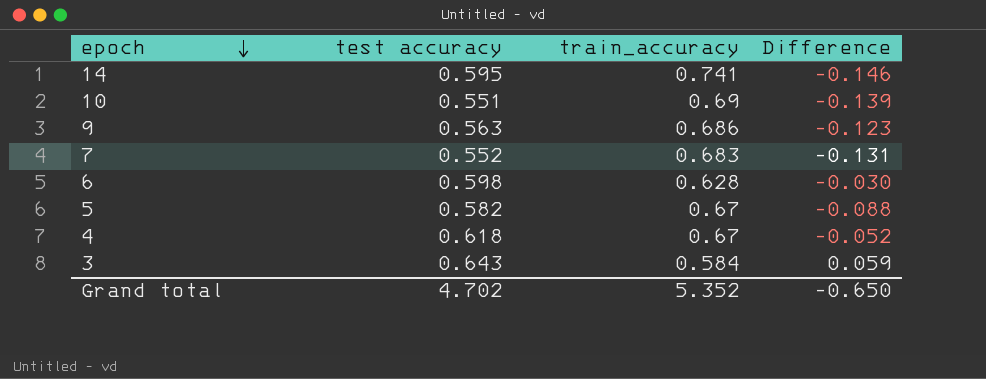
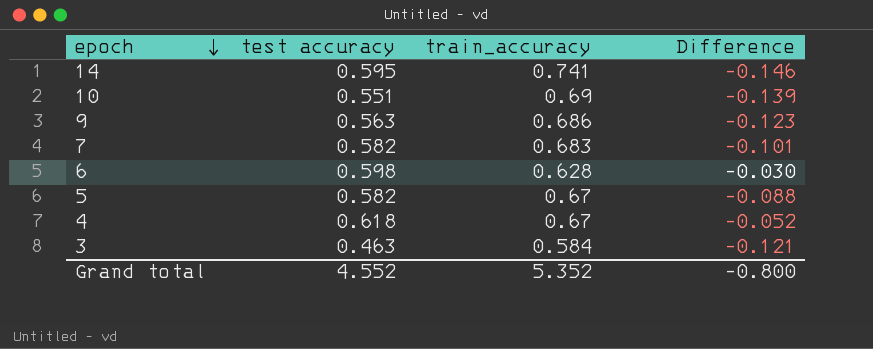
7 | test accuracy: 0.552 -> 0.582
7 | Difference: -0.131 -> -0.101
3 | test accuracy: 0.643 -> 0.463
3 | Difference: 0.059 -> -0.121
Grand total | test accuracy: 4.702 -> 4.552
Grand total | Difference: -0.650 -> -0.800

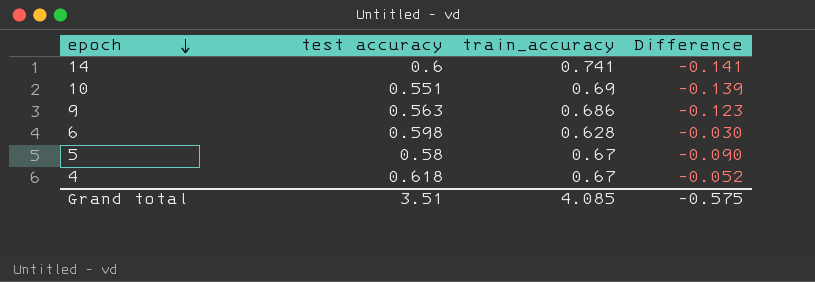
row 7: 0.582 | 0.683 | -0.101 -> none
row 3: 0.463 | 0.584 | -0.121 -> none
14 | test accuracy: 0.595 -> 0.6
14 | Difference: -0.146 -> -0.141
5 | test accuracy: 0.582 -> 0.58
5 | Difference: -0.088 -> -0.090
Grand total | test accuracy: 4.552 -> 3.51
Grand total | train_accuracy: 5.352 -> 4.085
Grand total | Difference: -0.800 -> -0.575

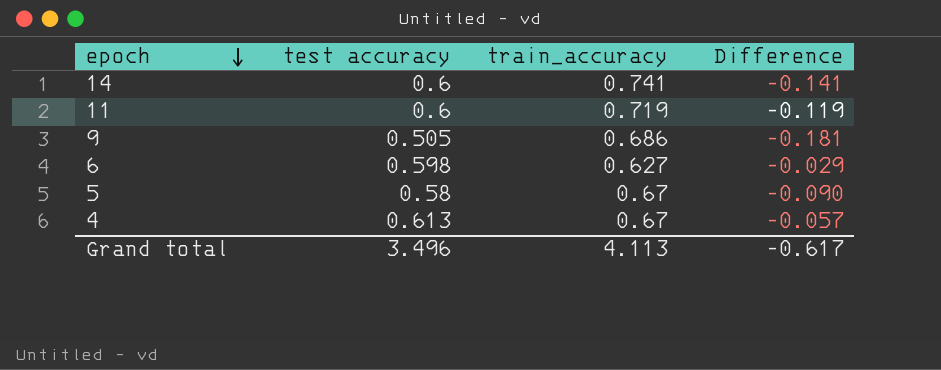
row 10: 0.551 | 0.69 | -0.139 -> none
row 11: none -> 0.6 | 0.719 | -0.119
9 | test accuracy: 0.563 -> 0.505
9 | Difference: -0.123 -> -0.181
6 | train_accuracy: 0.628 -> 0.627
6 | Difference: -0.030 -> -0.029
4 | test accuracy: 0.618 -> 0.613
4 | Difference: -0.052 -> -0.057
Grand total | test accuracy: 3.51 -> 3.496
Grand total | train_accuracy: 4.085 -> 4.113
Grand total | Difference: -0.575 -> -0.617

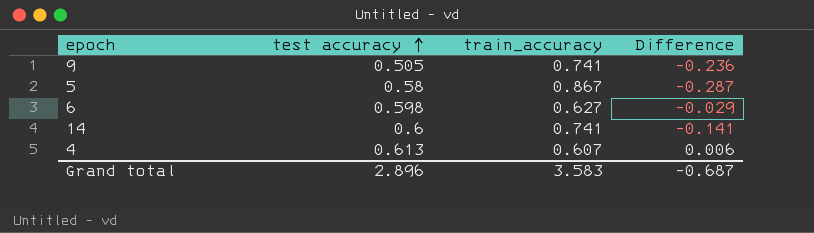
row order: epoch descending -> test accuracy ascending
row 11: 0.6 | 0.719 | -0.119 -> none
9 | train_accuracy: 0.686 -> 0.741
9 | Difference: -0.181 -> -0.236
5 | train_accuracy: 0.67 -> 0.867
5 | Difference: -0.090 -> -0.287
4 | train_accuracy: 0.67 -> 0.607
4 | Difference: -0.057 -> 0.006
Grand total | test accuracy: 3.496 -> 2.896
Grand total | train_accuracy: 4.113 -> 3.583
Grand total | Difference: -0.617 -> -0.687

